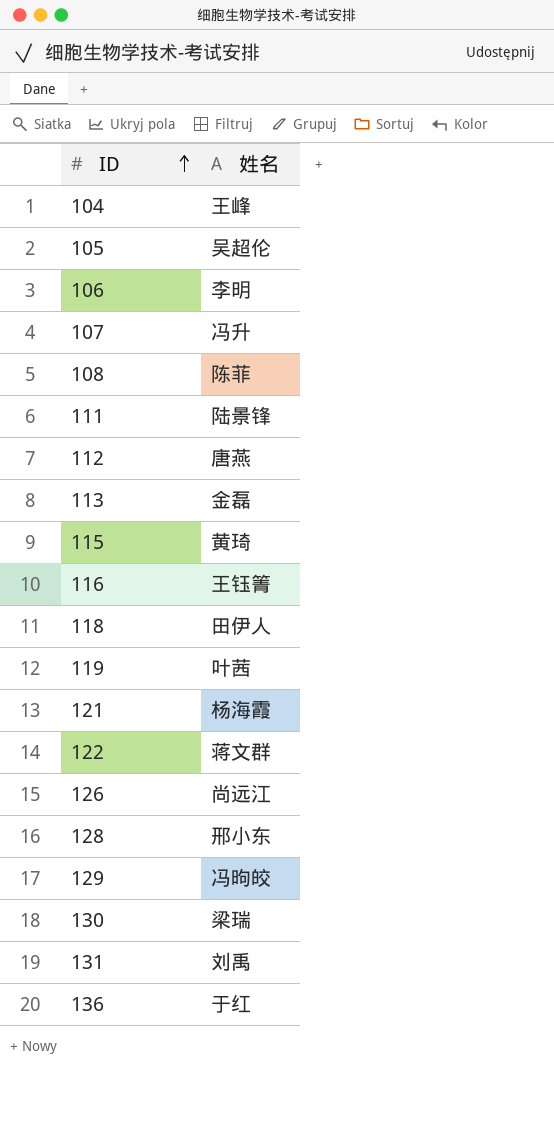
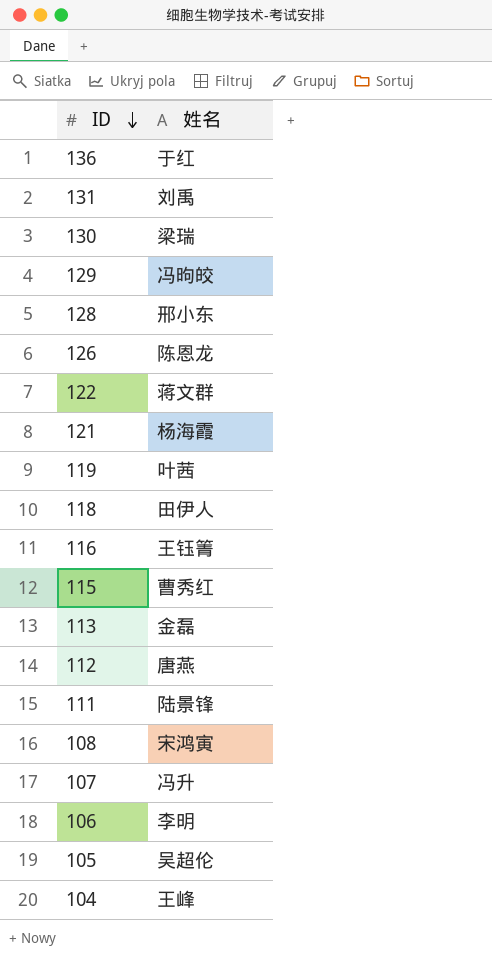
row order: ID ascending -> ID descending
126 | 姓名: 尚远江 -> 陈恩龙
115 | 姓名: 黄琦 -> 曹秀红
108 | 姓名: 陈菲 -> 宋鸿寅

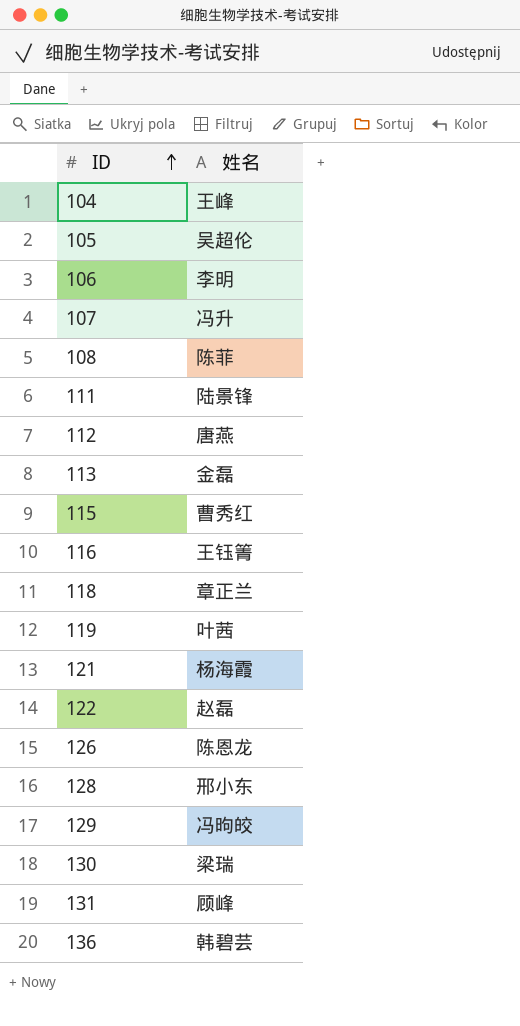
row order: ID descending -> ID ascending
108 | 姓名: 宋鸿寅 -> 陈菲
118 | 姓名: 田伊人 -> 章正兰
122 | 姓名: 蒋文群 -> 赵磊
131 | 姓名: 刘禹 -> 顾峰
136 | 姓名: 于红 -> 韩碧芸

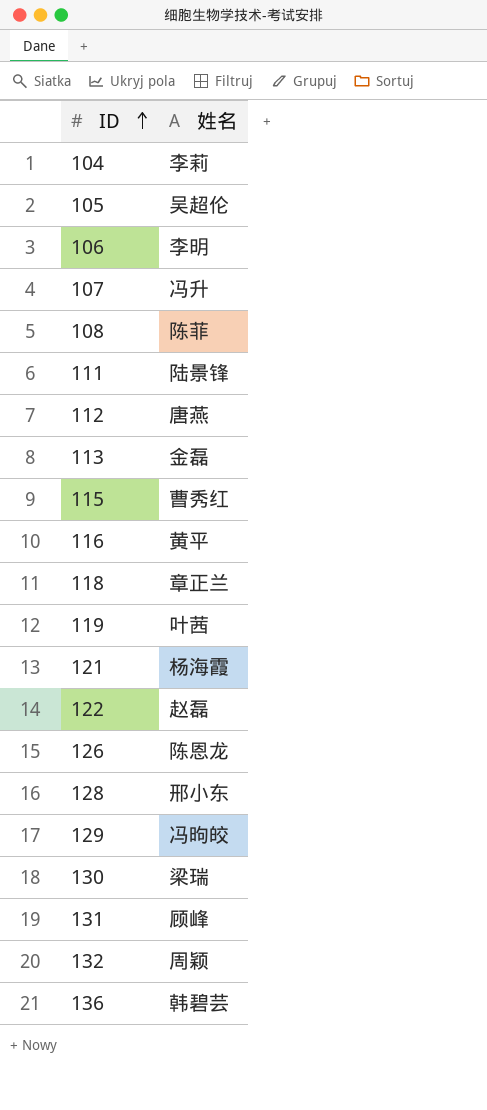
104 | 姓名: 王峰 -> 李莉
116 | 姓名: 王钰箐 -> 黄平
row 132: none -> 周颖

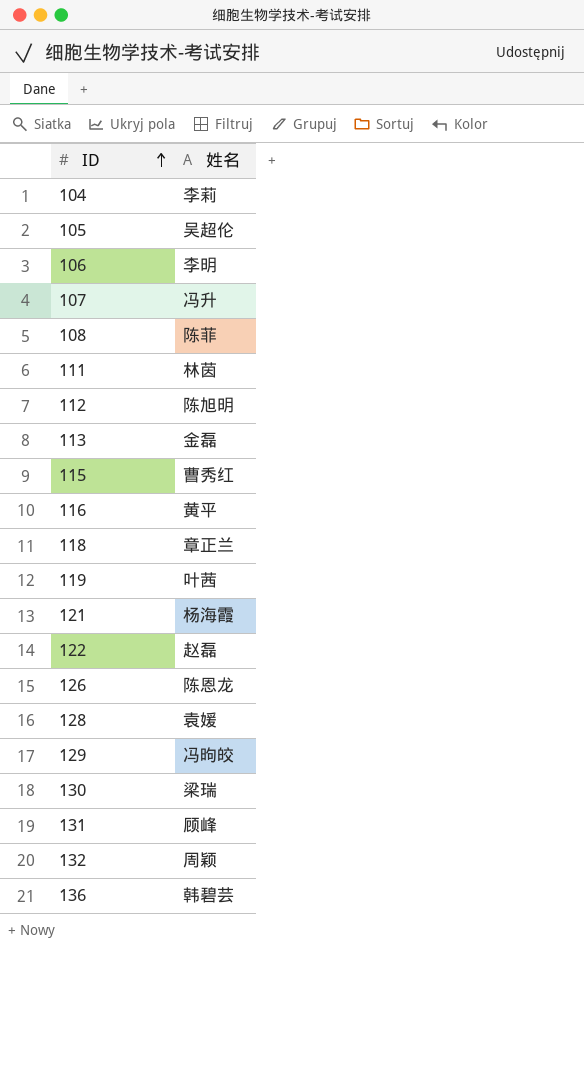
111 | 姓名: 陆景锋 -> 林茵
112 | 姓名: 唐燕 -> 陈旭明
128 | 姓名: 邢小东 -> 袁媛

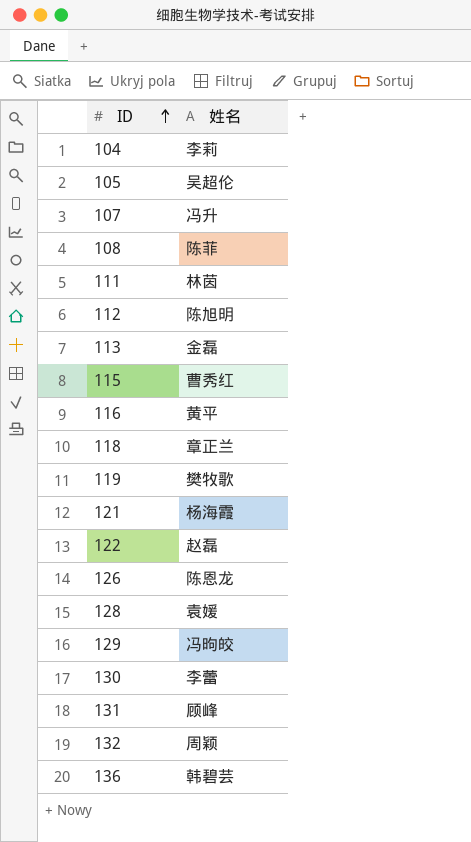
row 106: 李明 -> none
119 | 姓名: 叶茜 -> 樊牧歌
130 | 姓名: 梁瑞 -> 李蕾

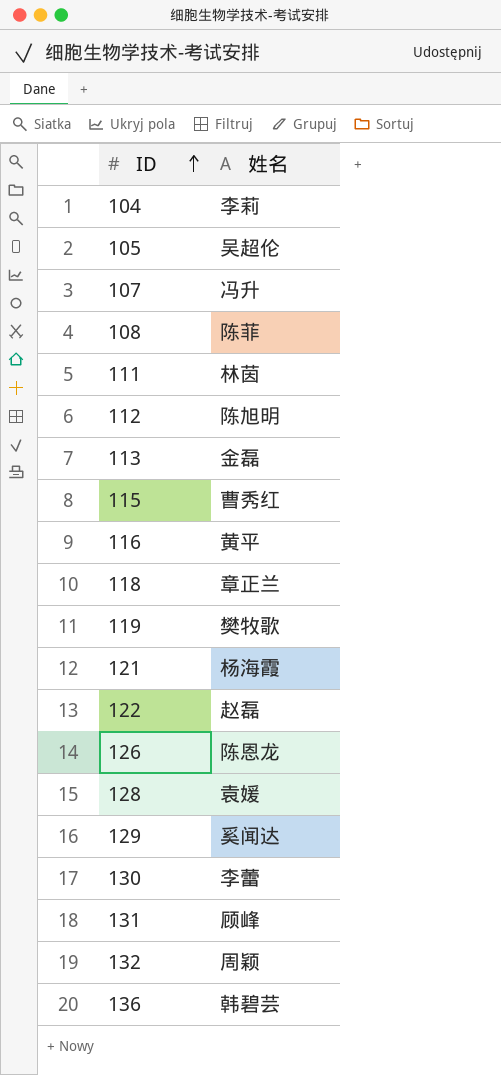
129 | 姓名: 冯昫皎 -> 奚闻达

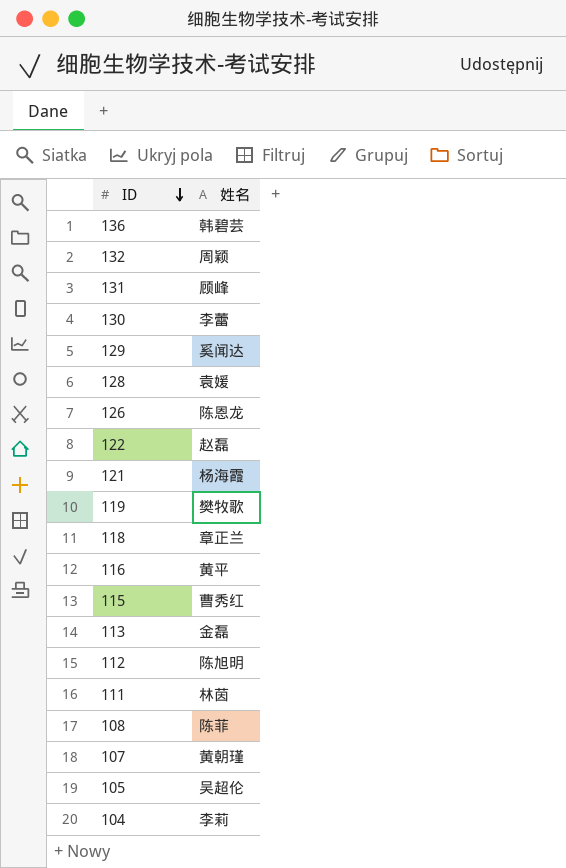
row order: ID ascending -> ID descending
107 | 姓名: 冯升 -> 黄朝瑾

